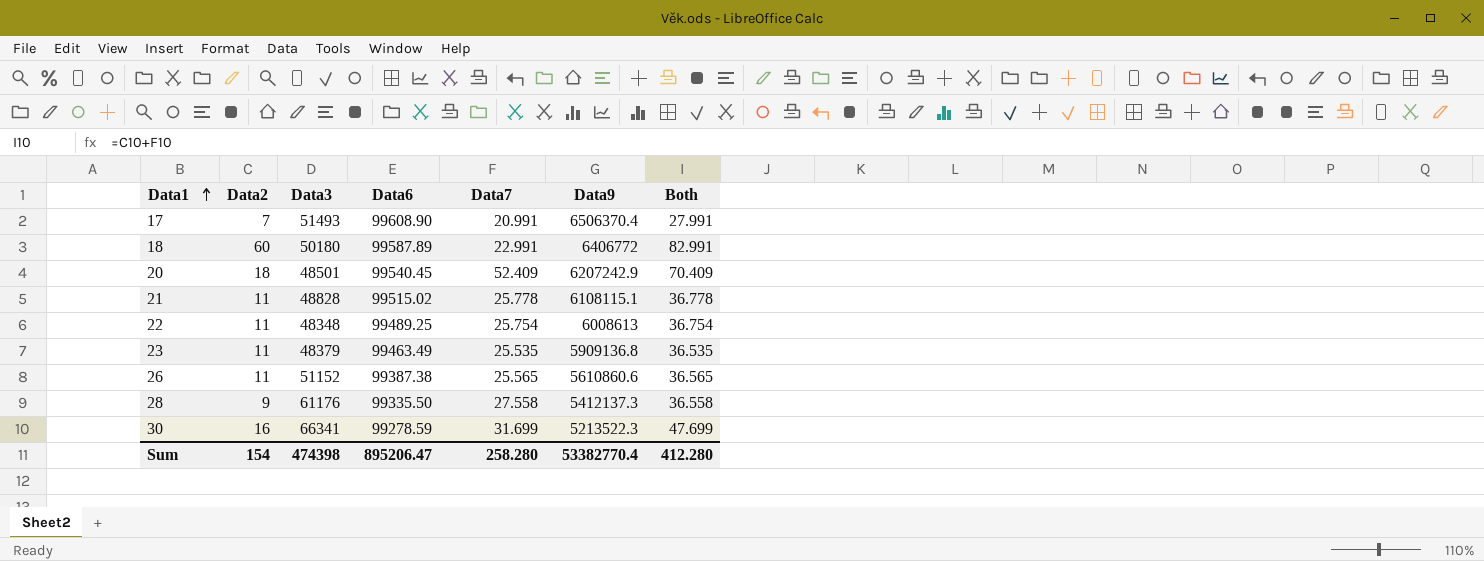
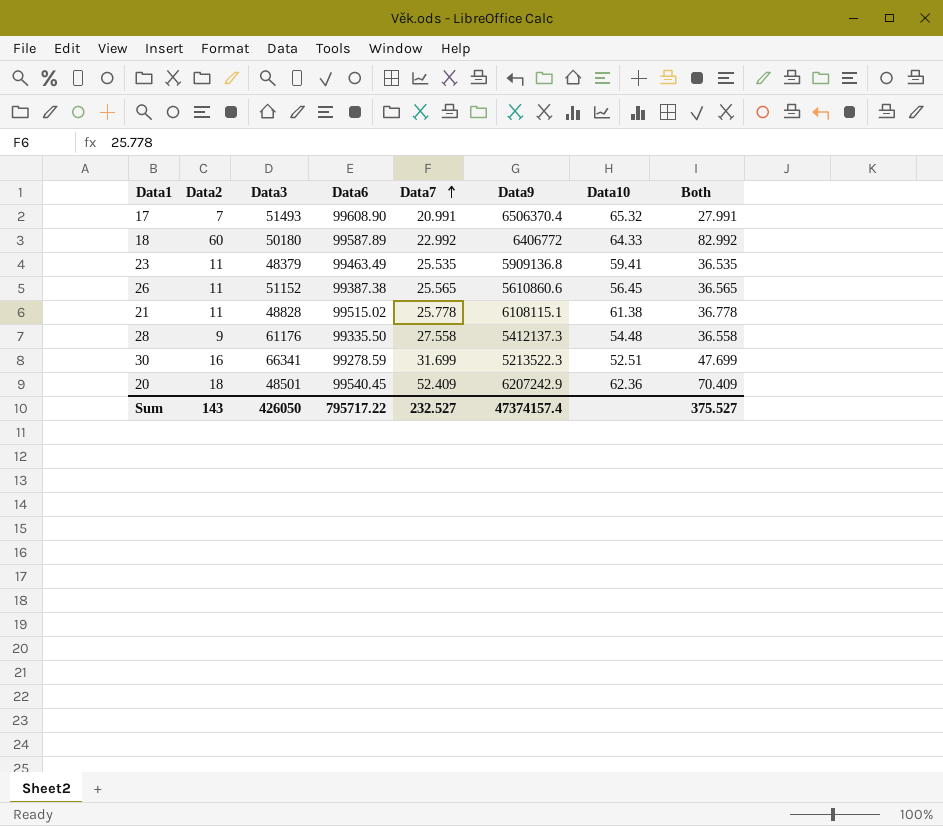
row order: Data1 ascending -> Data7 ascending
column Data10 | formula: none -> [Data9] / [Data6]
row 22: 11 | 48348 | 99489.25 | 25.754 | 6008613 | 36.754 -> none
18 | Data7: 22.991 -> 22.992
18 | Both: 82.991 -> 82.992
Sum | Data2: 154 -> 143
Sum | Data3: 474398 -> 426050
Sum | Data6: 895206.47 -> 795717.22
Sum | Data7: 258.280 -> 232.527
Sum | Data9: 53382770.4 -> 47374157.4
Sum | Both: 412.280 -> 375.527

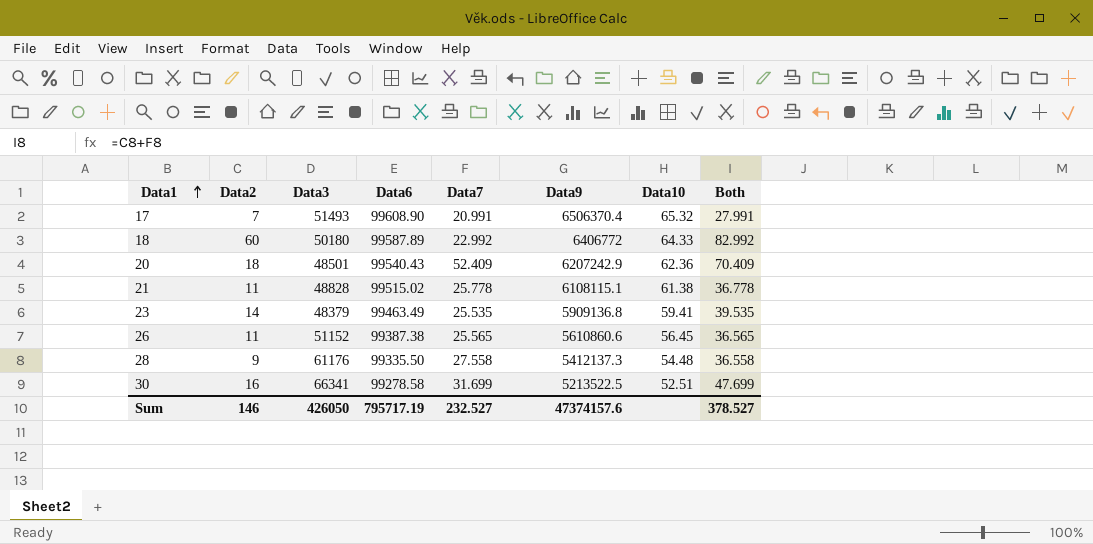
row order: Data7 ascending -> Data1 ascending
20 | Data6: 99540.45 -> 99540.43
23 | Data2: 11 -> 14
23 | Both: 36.535 -> 39.535
30 | Data6: 99278.59 -> 99278.58
30 | Data9: 5213522.3 -> 5213522.5
Sum | Data2: 143 -> 146
Sum | Data6: 795717.22 -> 795717.19
Sum | Data9: 47374157.4 -> 47374157.6
Sum | Both: 375.527 -> 378.527

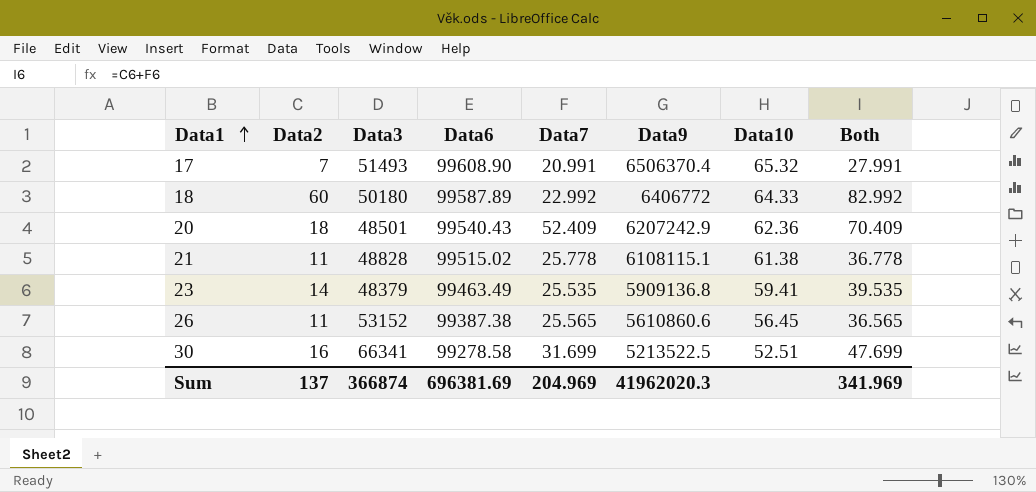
row 28: 9 | 61176 | 99335.50 | 27.558 | 5412137.3 | 54.48 | 36.558 -> none
26 | Data3: 51152 -> 53152
Sum | Data2: 146 -> 137
Sum | Data3: 426050 -> 366874
Sum | Data6: 795717.19 -> 696381.69
Sum | Data7: 232.527 -> 204.969
Sum | Data9: 47374157.6 -> 41962020.3
Sum | Both: 378.527 -> 341.969

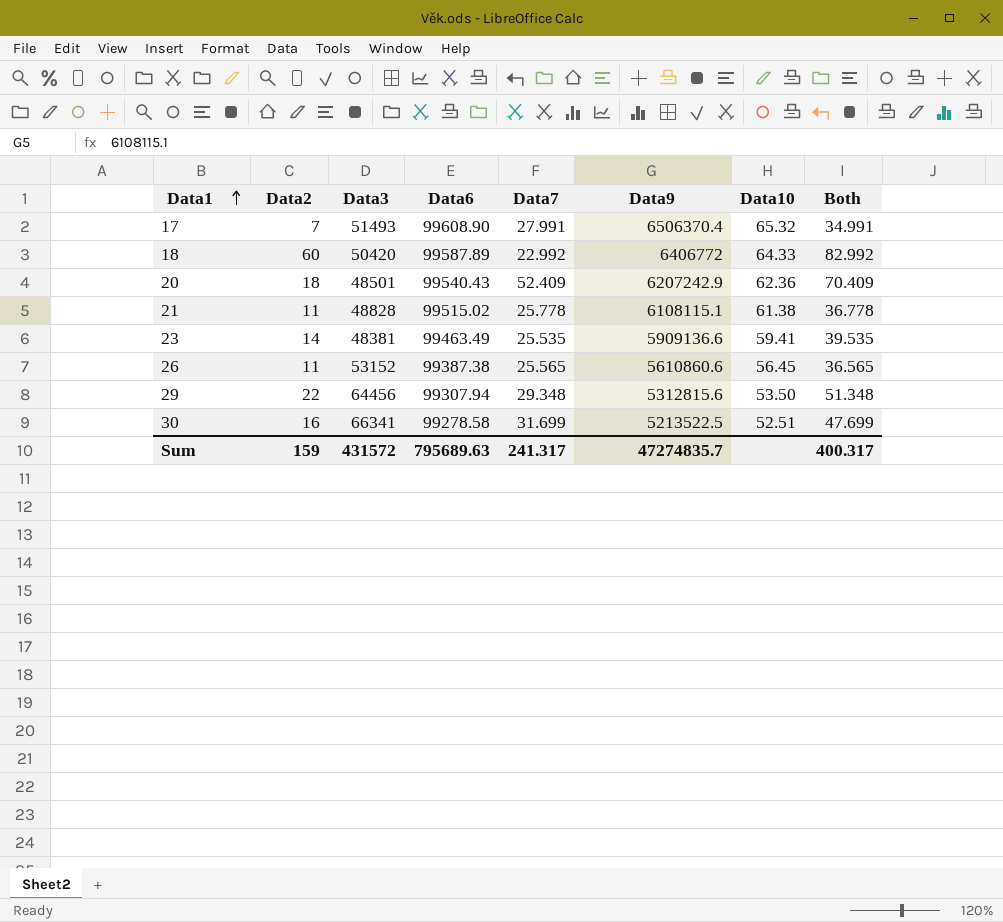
17 | Data7: 20.991 -> 27.991
17 | Both: 27.991 -> 34.991
18 | Data3: 50180 -> 50420
23 | Data3: 48379 -> 48381
23 | Data9: 5909136.8 -> 5909136.6
row 29: none -> 22 | 64456 | 99307.94 | 29.348 | 5312815.6 | 53.50 | 51.348
Sum | Data2: 137 -> 159
Sum | Data3: 366874 -> 431572
Sum | Data6: 696381.69 -> 795689.63
Sum | Data7: 204.969 -> 241.317
Sum | Data9: 41962020.3 -> 47274835.7
Sum | Both: 341.969 -> 400.317

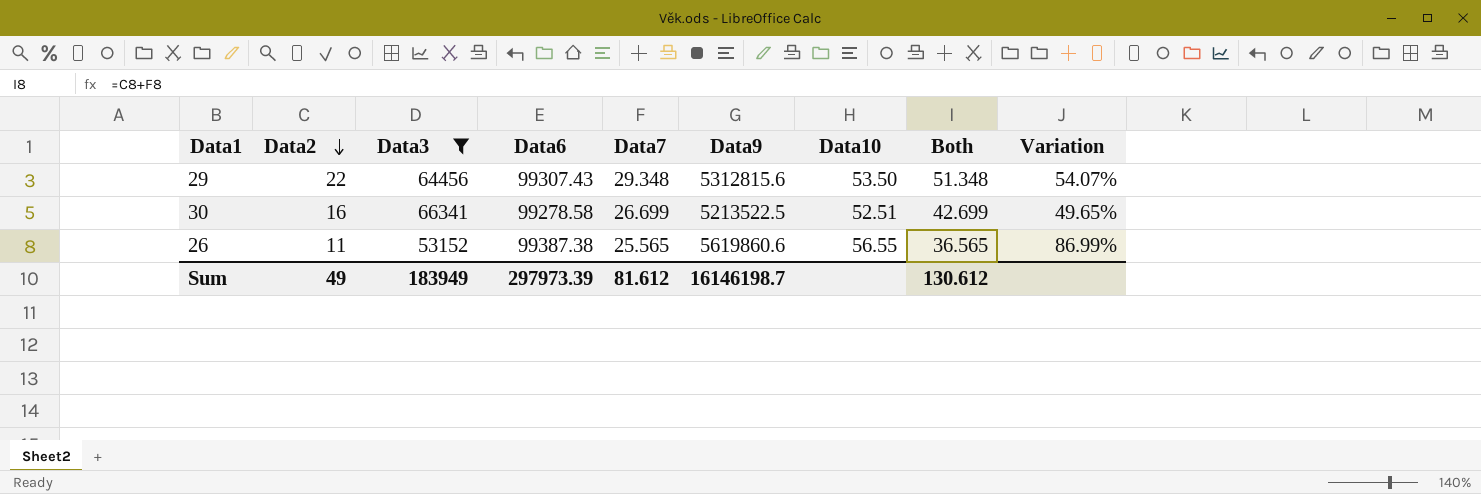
filter: none -> Data3 >= 53152
row order: Data1 ascending -> Data2 descending
column Variation | formula: none -> ([Data6] - [Data3]) / [Data3]
29 | Data6: 99307.94 -> 99307.43
30 | Data7: 31.699 -> 26.699
30 | Both: 47.699 -> 42.699
26 | Data9: 5610860.6 -> 5619860.6
26 | Data10: 56.45 -> 56.55
Sum | Data2: 159 -> 49
Sum | Data3: 431572 -> 183949
Sum | Data6: 795689.63 -> 297973.39
Sum | Data7: 241.317 -> 81.612
Sum | Data9: 47274835.7 -> 16146198.7
Sum | Both: 400.317 -> 130.612

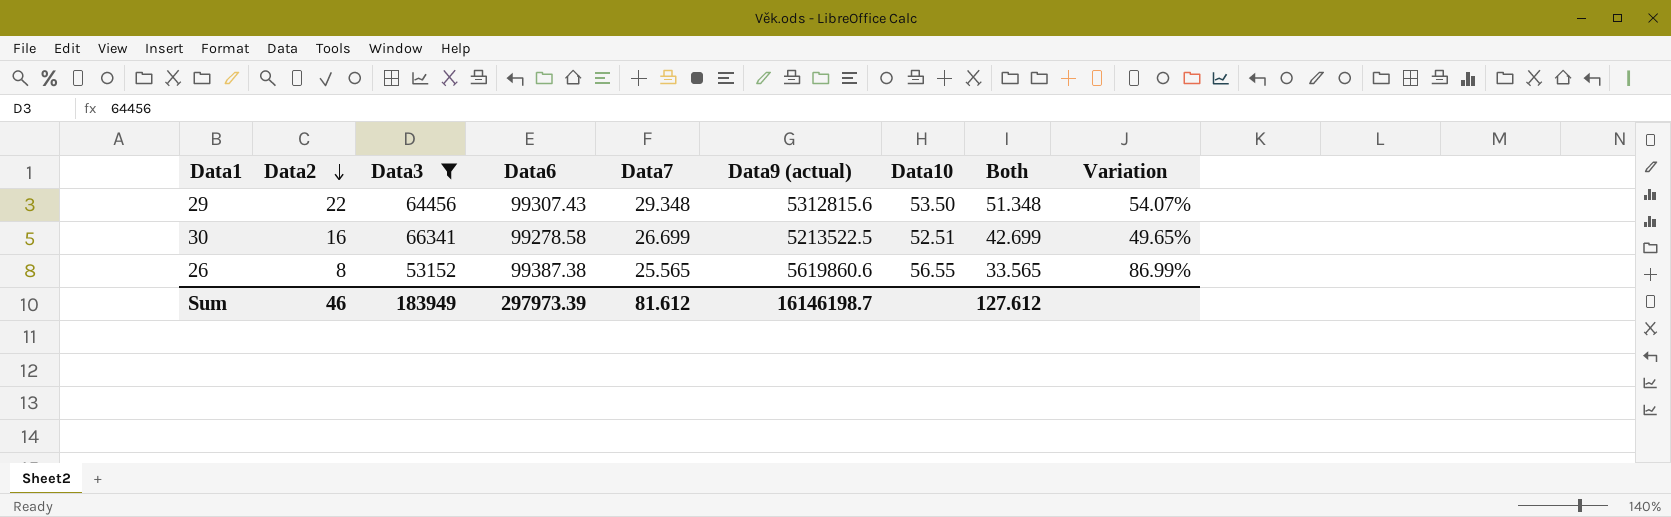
column name: Data9 -> Data9 (actual)
26 | Data2: 11 -> 8
26 | Both: 36.565 -> 33.565
Sum | Data2: 49 -> 46
Sum | Both: 130.612 -> 127.612

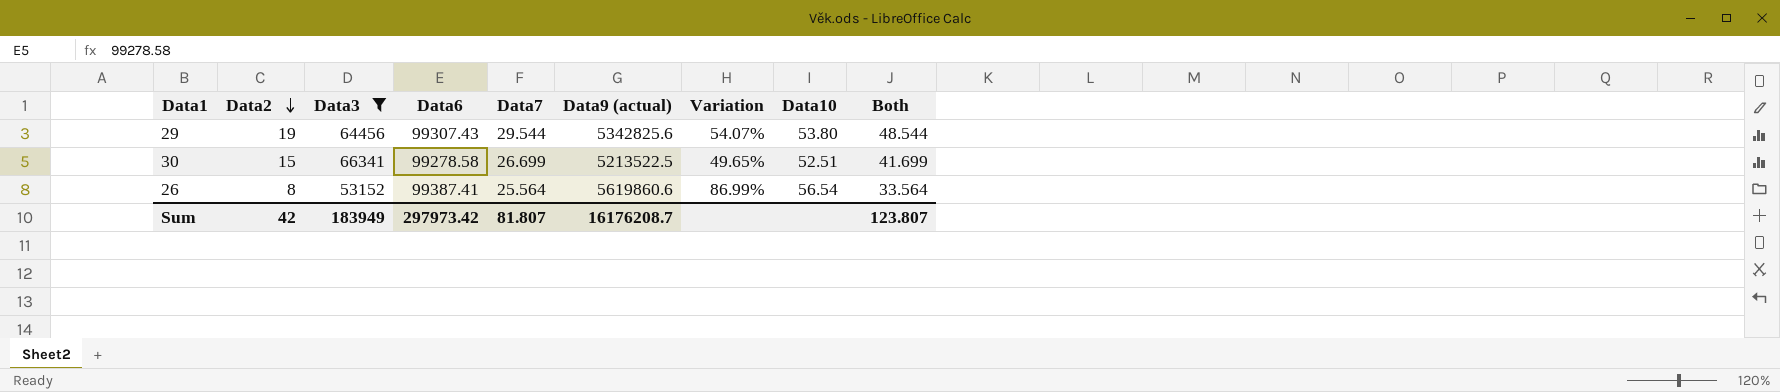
column Variation | position: 9 -> 7
29 | Data2: 22 -> 19
29 | Data7: 29.348 -> 29.544
29 | Data9 (actual): 5312815.6 -> 5342825.6
29 | Data10: 53.50 -> 53.80
29 | Both: 51.348 -> 48.544
30 | Data2: 16 -> 15
30 | Both: 42.699 -> 41.699
26 | Data6: 99387.38 -> 99387.41
26 | Data7: 25.565 -> 25.564
26 | Data10: 56.55 -> 56.54
26 | Both: 33.565 -> 33.564
Sum | Data2: 46 -> 42
Sum | Data6: 297973.39 -> 297973.42
Sum | Data7: 81.612 -> 81.807
Sum | Data9 (actual): 16146198.7 -> 16176208.7
Sum | Both: 127.612 -> 123.807

